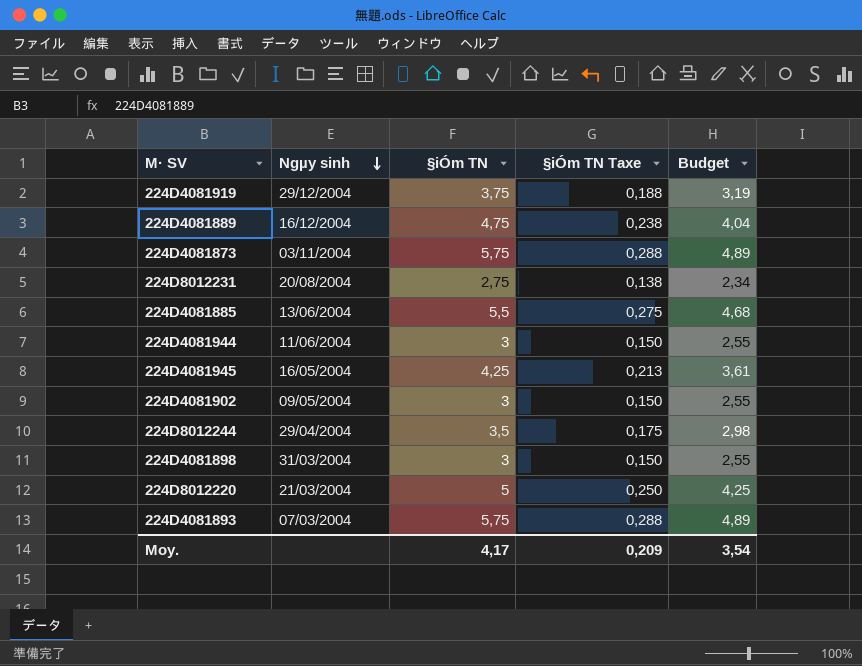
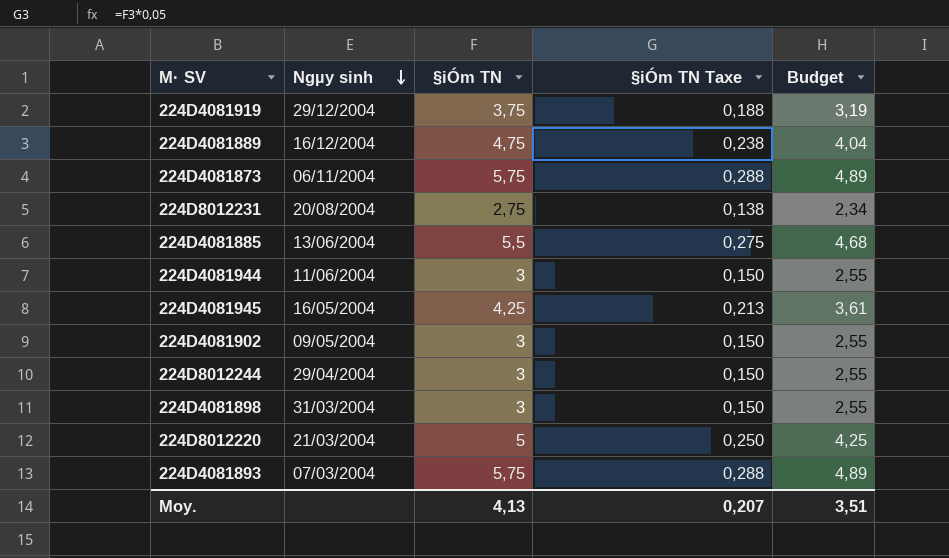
224D4081873 | Ngµy sinh: 03/11/2004 -> 06/11/2004
224D8012244 | §iÓm TN: 3,5 -> 3
224D8012244 | §iÓm TN Taxe: 0,175 -> 0,150
224D8012244 | Budget: 2,98 -> 2,55
Moy. | §iÓm TN: 4,17 -> 4,13
Moy. | §iÓm TN Taxe: 0,209 -> 0,207
Moy. | Budget: 3,54 -> 3,51

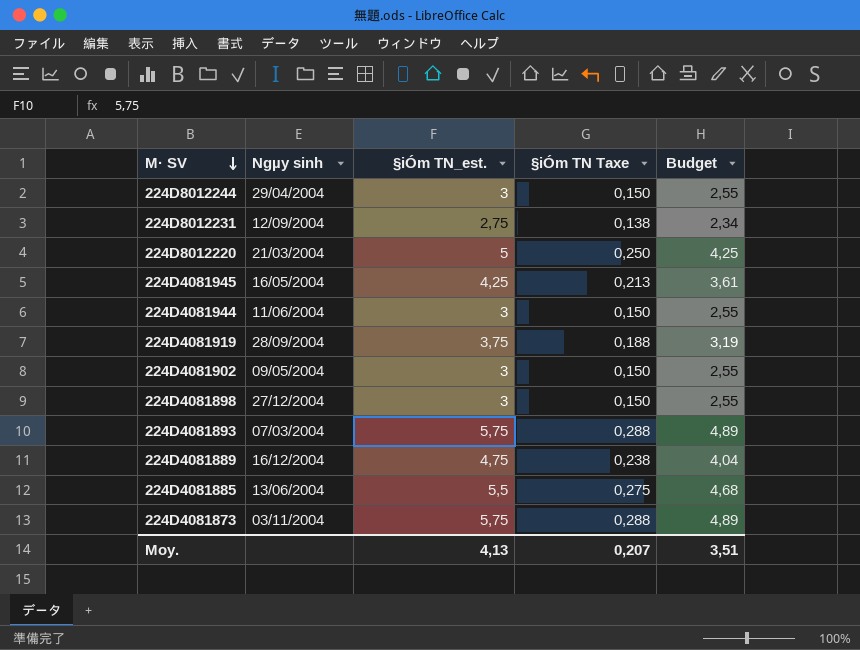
row order: Ngµy sinh descending -> M· SV descending
column name: §iÓm TN -> §iÓm TN_est.
224D8012231 | Ngµy sinh: 20/08/2004 -> 12/09/2004
224D4081919 | Ngµy sinh: 29/12/2004 -> 28/09/2004
224D4081898 | Ngµy sinh: 31/03/2004 -> 27/12/2004
224D4081873 | Ngµy sinh: 06/11/2004 -> 03/11/2004

